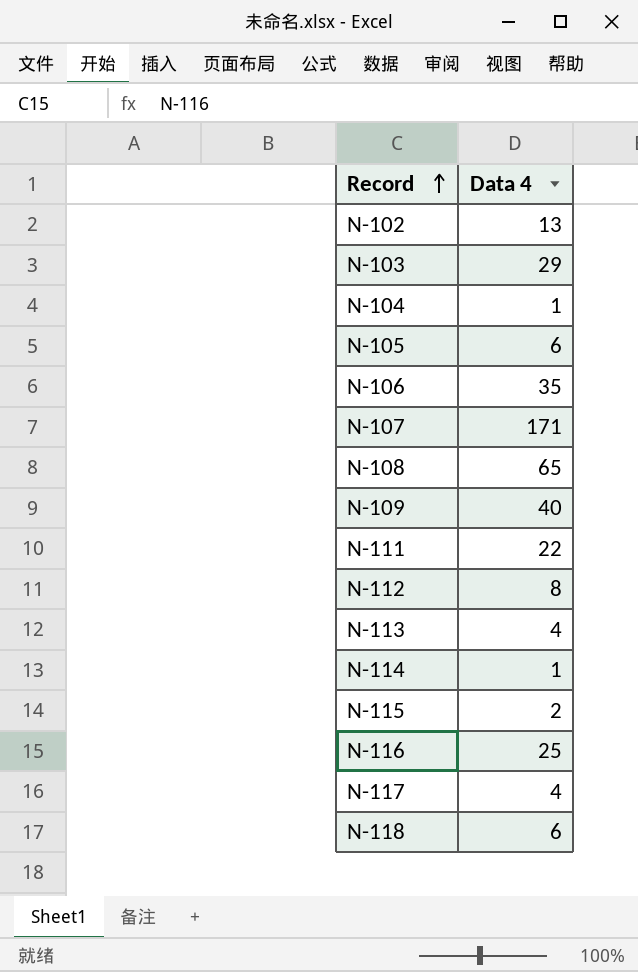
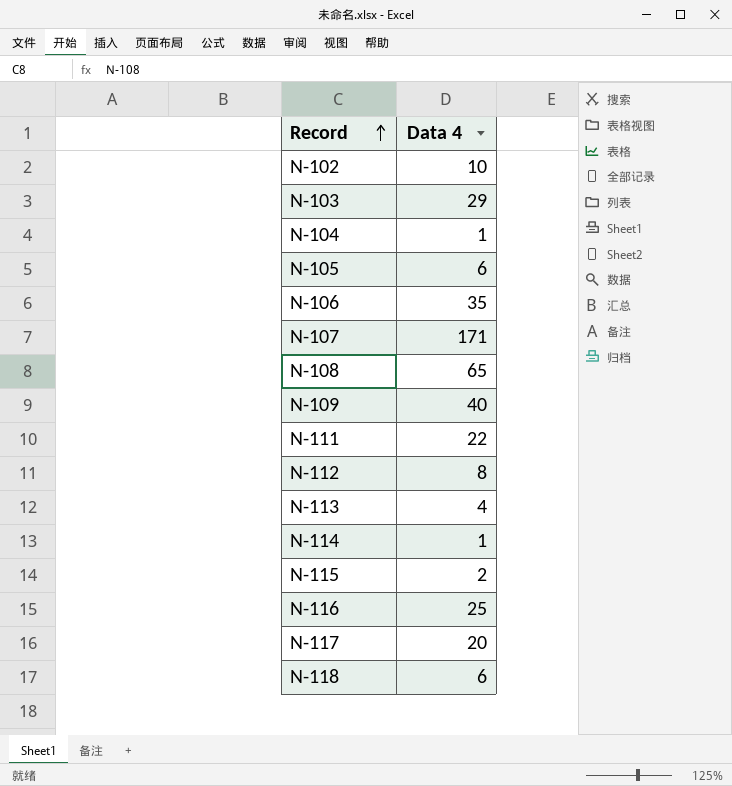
N-102 | Data 4: 13 -> 10
N-117 | Data 4: 4 -> 20

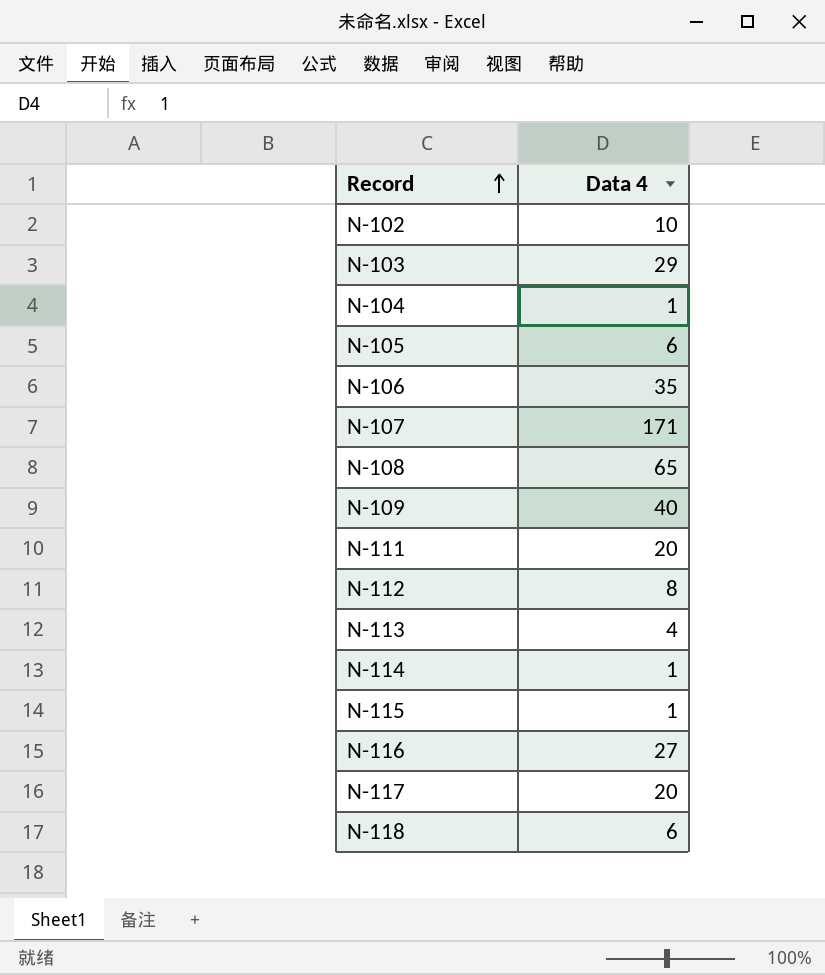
N-111 | Data 4: 22 -> 20
N-115 | Data 4: 2 -> 1
N-116 | Data 4: 25 -> 27

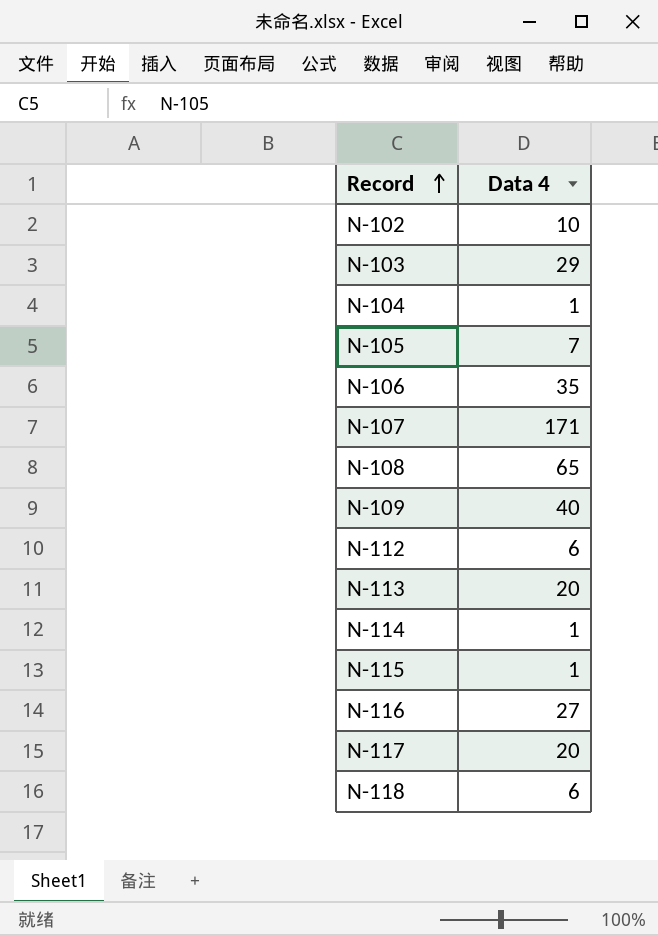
row N-111: 20 -> none
N-105 | Data 4: 6 -> 7
N-112 | Data 4: 8 -> 6
N-113 | Data 4: 4 -> 20

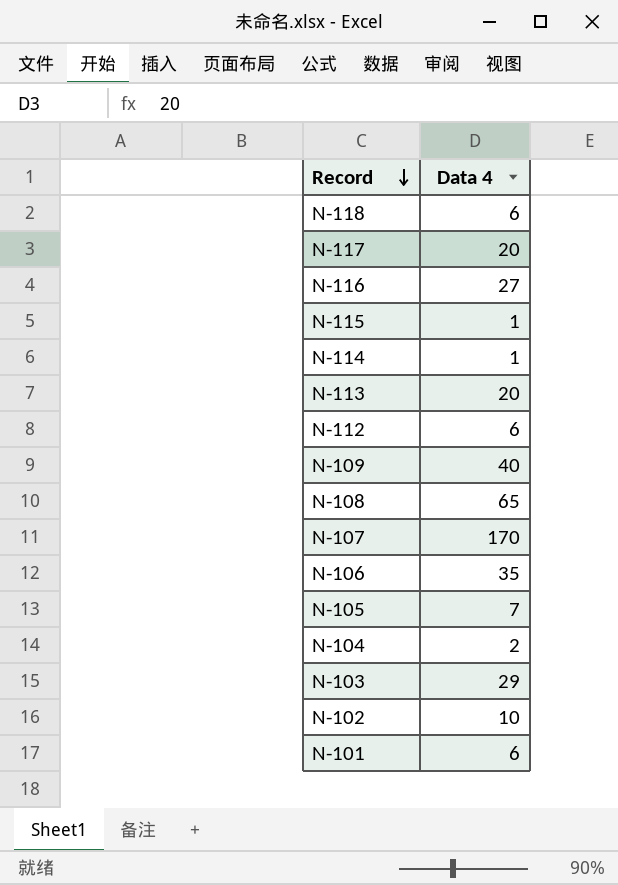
row order: Record ascending -> Record descending
N-107 | Data 4: 171 -> 170
N-104 | Data 4: 1 -> 2
row N-101: none -> 6

